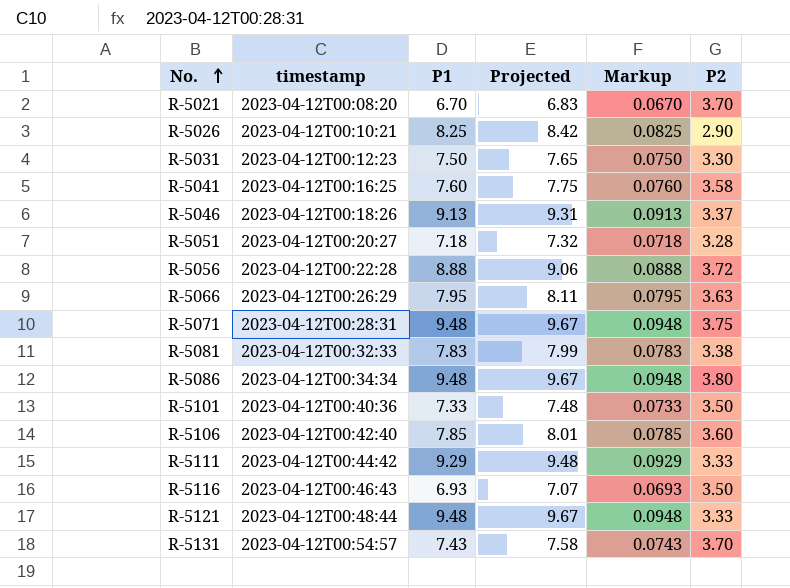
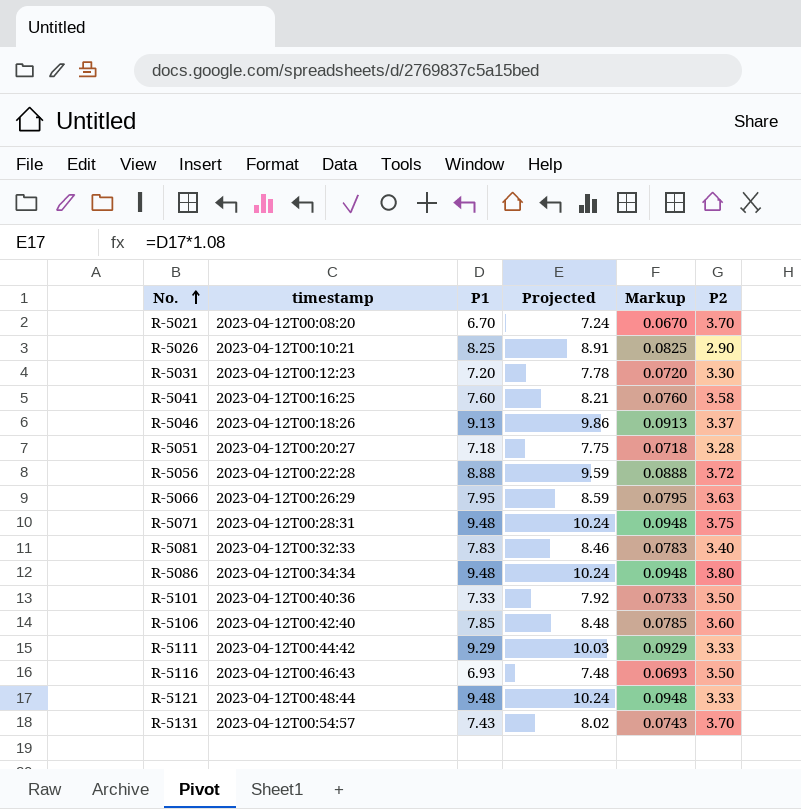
column Projected | formula: [P1] * 1.02 -> [P1] * 1.08
R-5031 | P1: 7.50 -> 7.20
R-5031 | Markup: 0.0750 -> 0.0720
R-5081 | P2: 3.38 -> 3.40

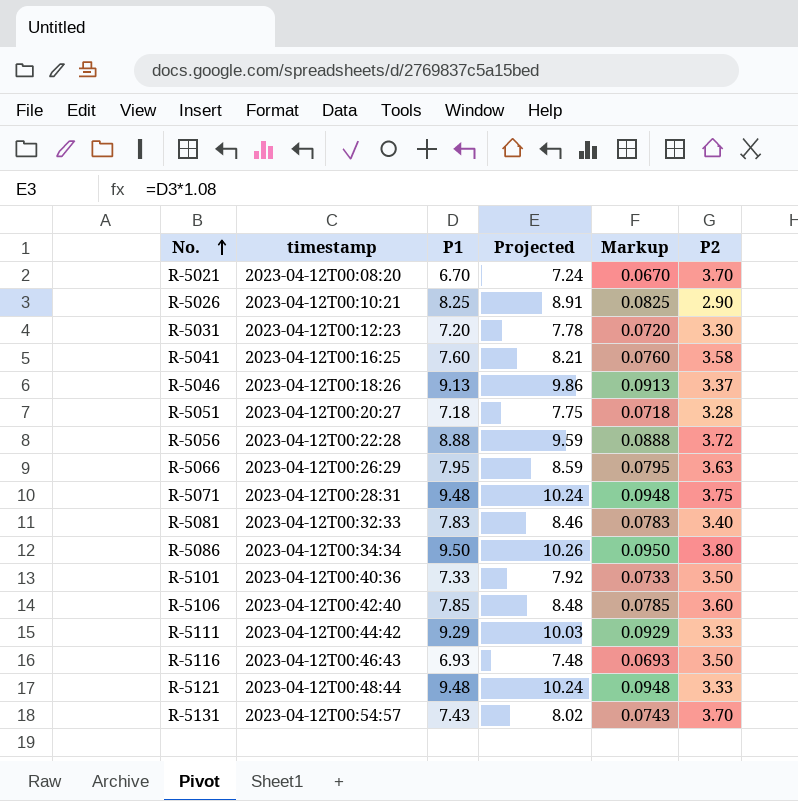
R-5086 | P1: 9.48 -> 9.50
R-5086 | Projected: 10.24 -> 10.26
R-5086 | Markup: 0.0948 -> 0.0950

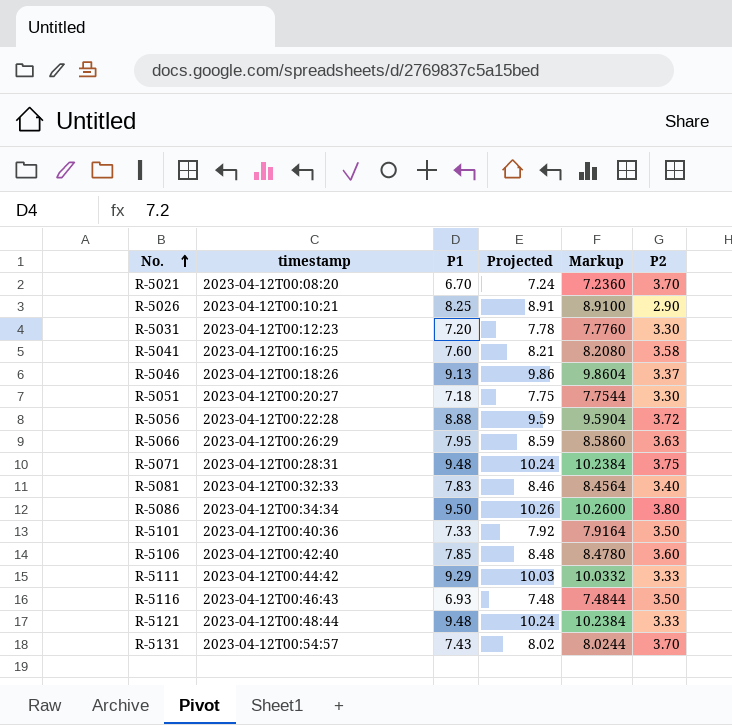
column Markup | formula: [P1] * 0.01 -> [P1] * 1.08
R-5051 | P2: 3.28 -> 3.30

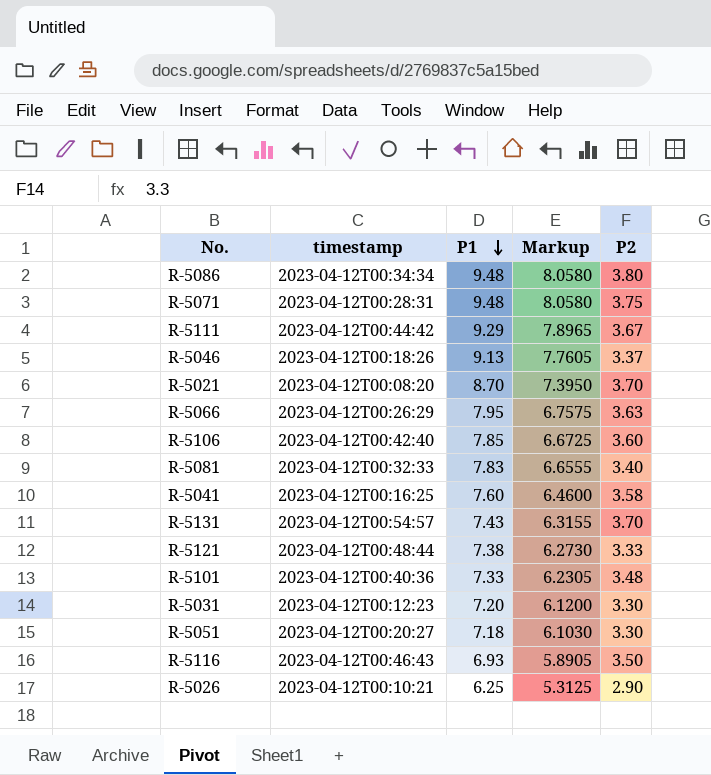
row order: No. ascending -> P1 descending
column Projected | formula: [P1] * 1.08 -> none
column Markup | formula: [P1] * 1.08 -> [P1] * 0.85
row R-5056: 2023-04-12T00:22:28 | 8.88 | 9.59 | 9.5904 | 3.72 -> none
R-5086 | P1: 9.50 -> 9.48
R-5111 | P2: 3.33 -> 3.67
R-5021 | P1: 6.70 -> 8.70
R-5121 | P1: 9.48 -> 7.38
R-5101 | P2: 3.50 -> 3.48
R-5026 | P1: 8.25 -> 6.25

